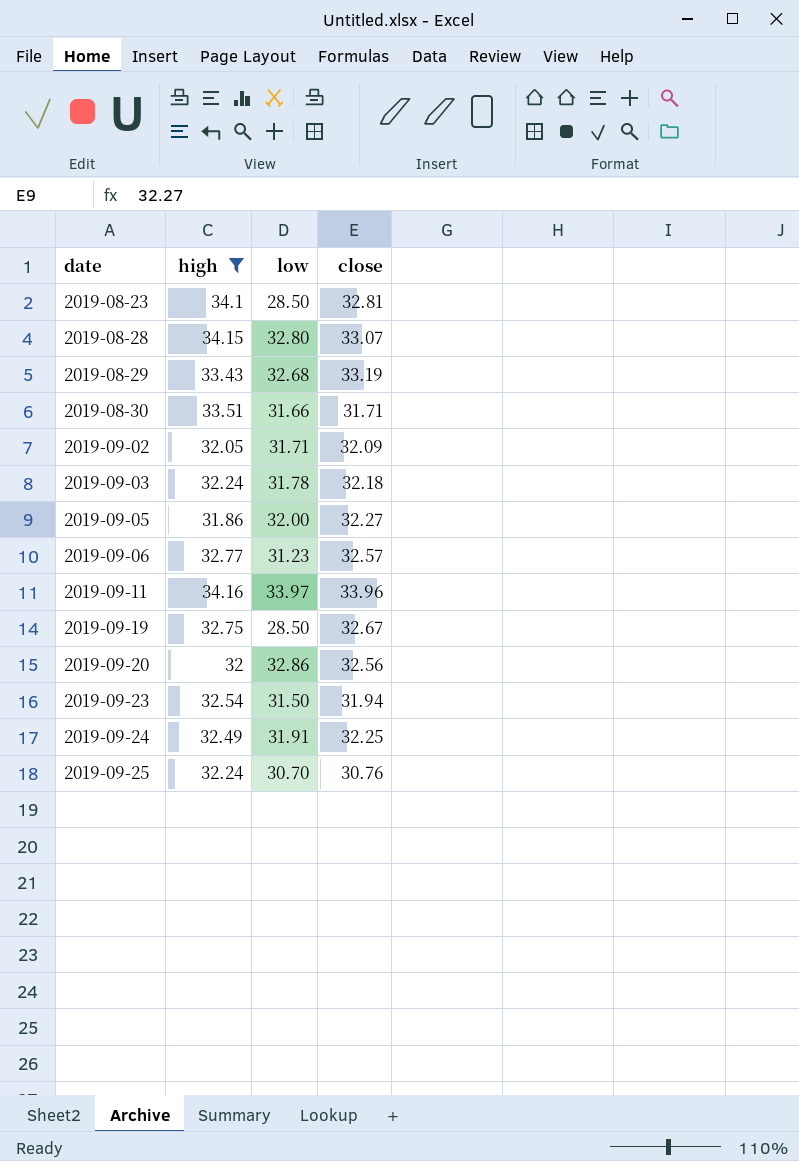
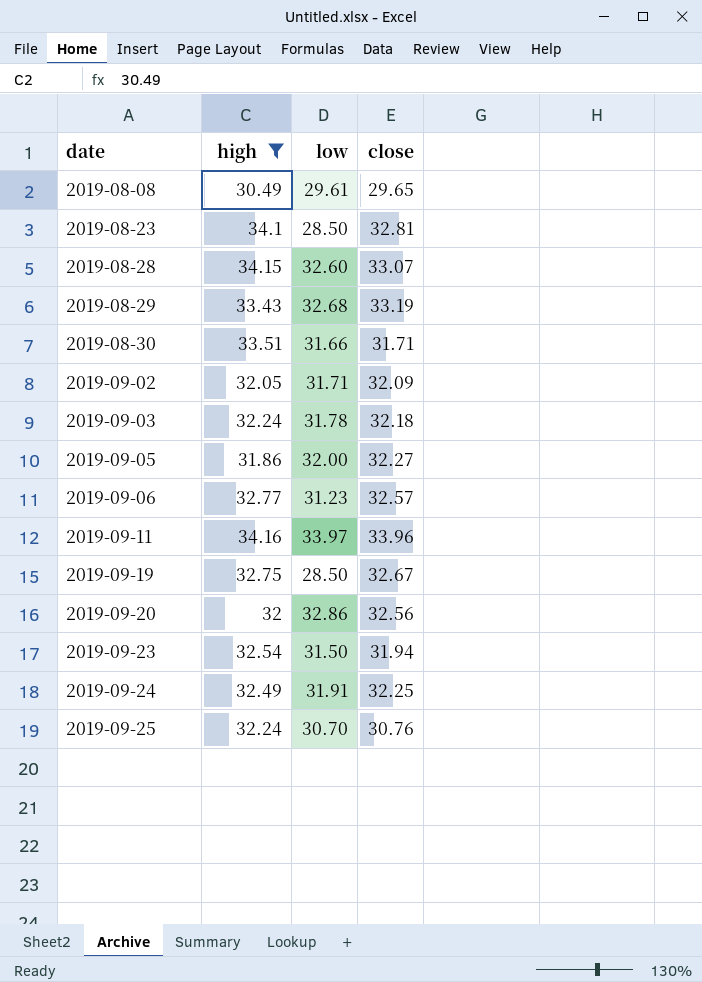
row 2019-08-08: none -> 30.49 | 29.61 | 29.65
2019-08-28 | low: 32.80 -> 32.60

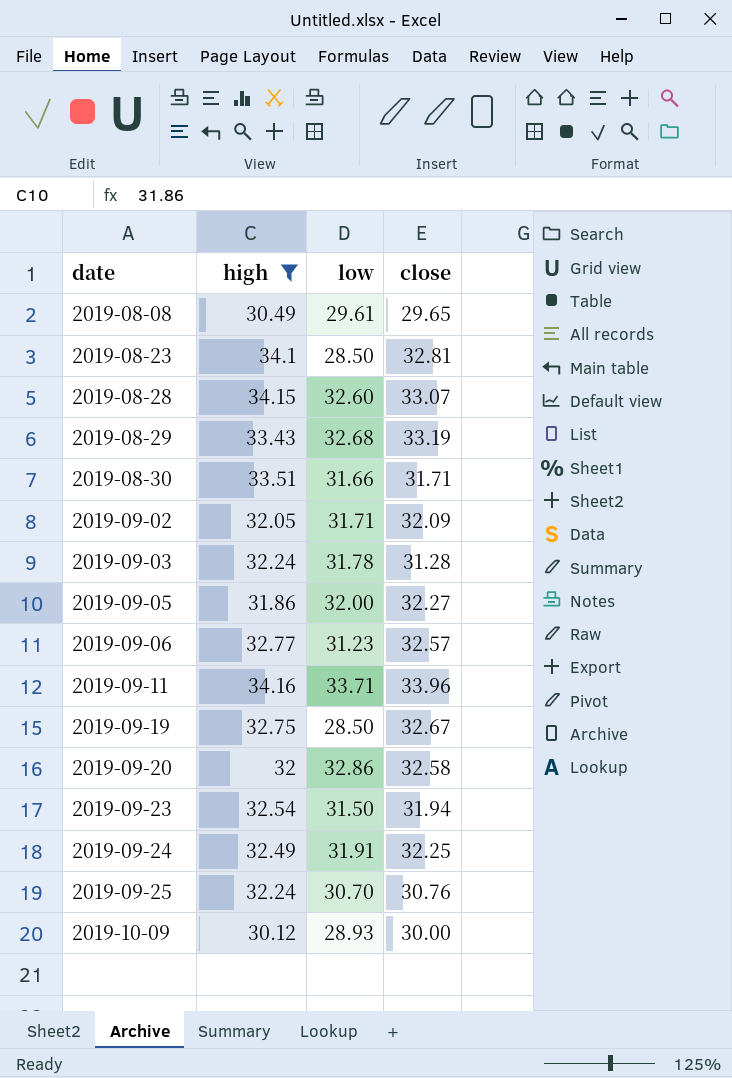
2019-09-03 | close: 32.18 -> 31.28
2019-09-11 | low: 33.97 -> 33.71
2019-09-20 | close: 32.56 -> 32.58
row 2019-10-09: none -> 30.12 | 28.93 | 30.00

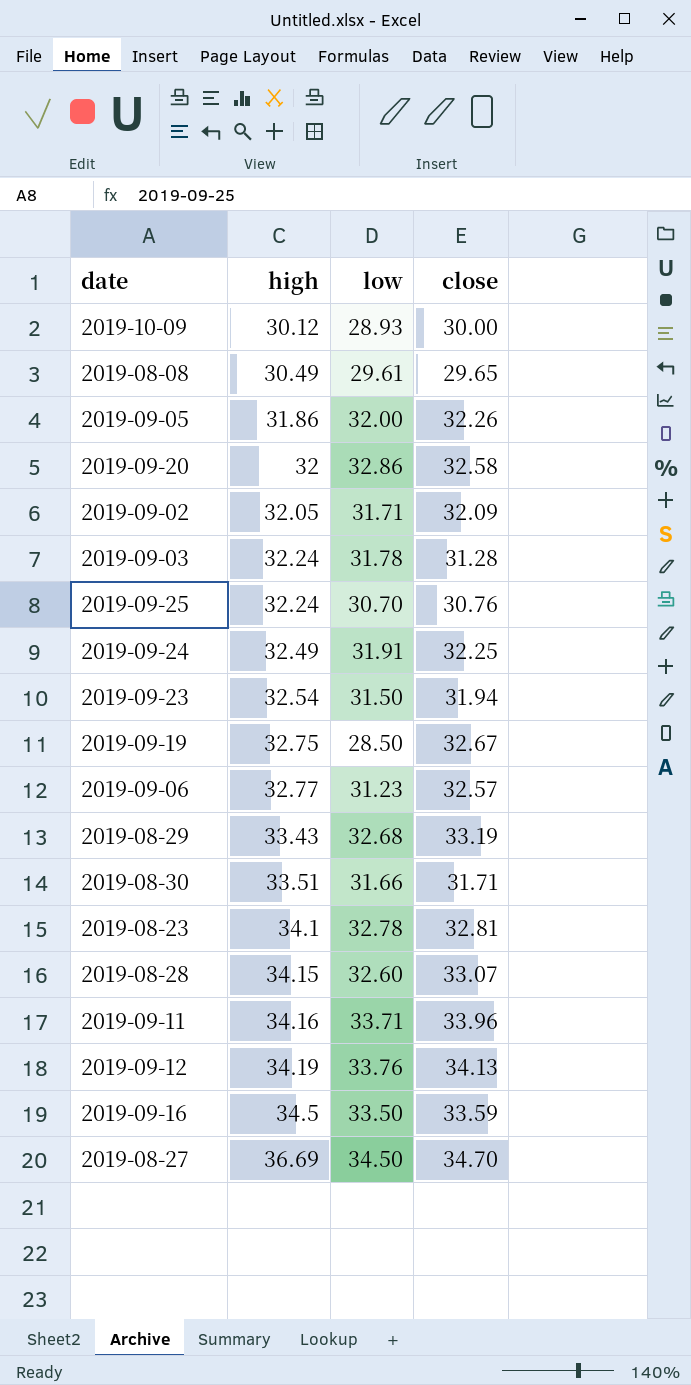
filter: high <= 34.16 -> none
row order: date ascending -> high ascending
2019-09-05 | close: 32.27 -> 32.26
2019-08-23 | low: 28.50 -> 32.78

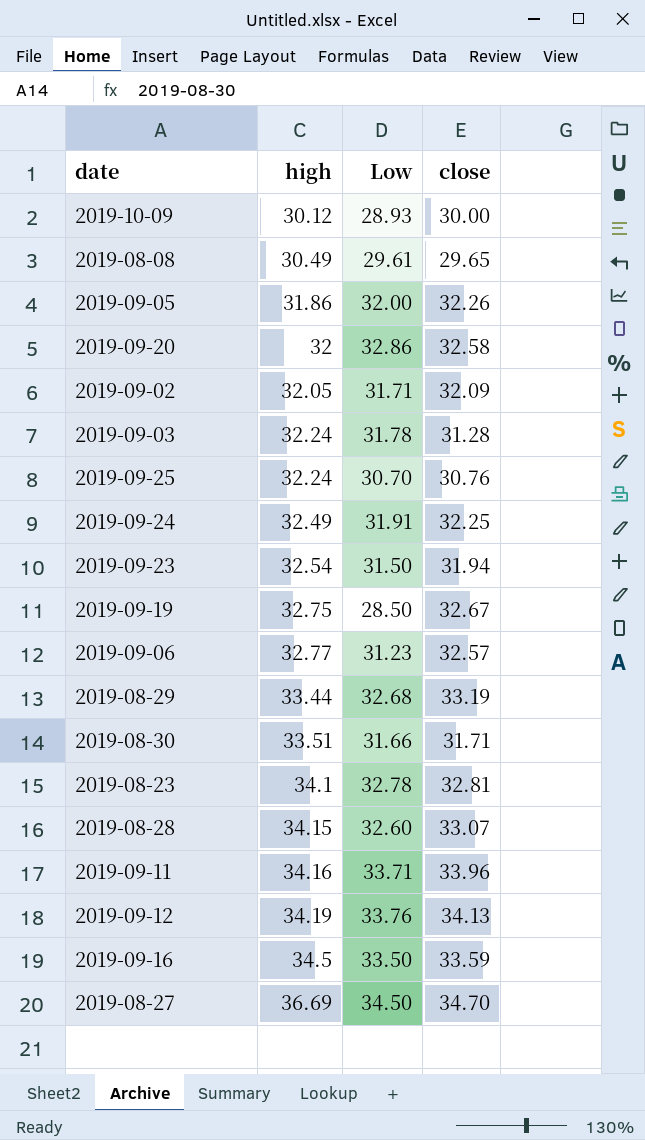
column name: low -> Low
2019-08-29 | high: 33.43 -> 33.44

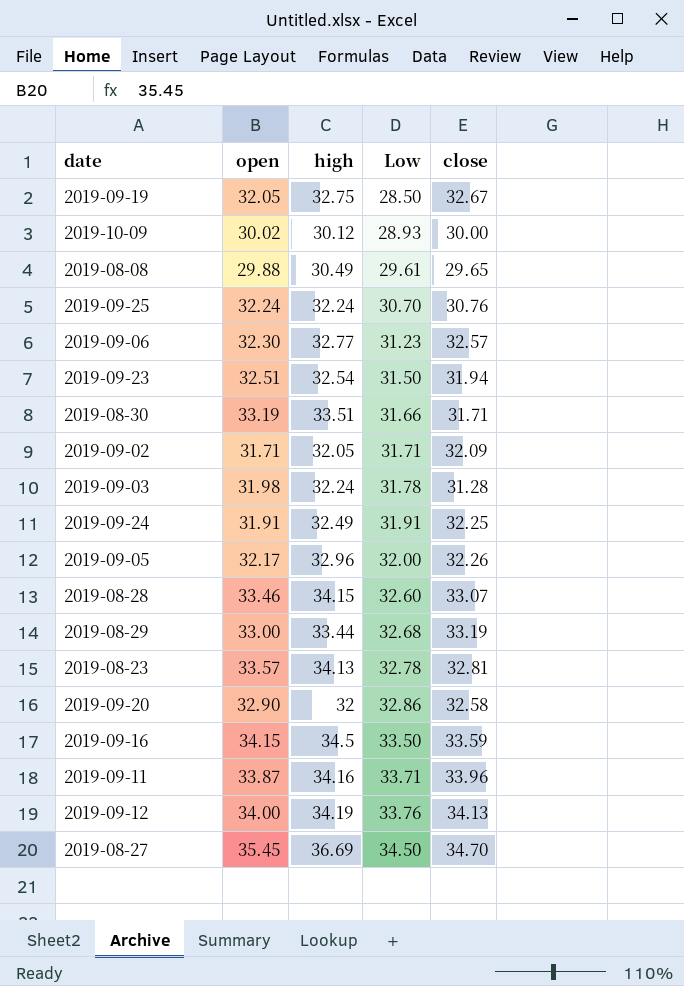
row order: high ascending -> Low ascending
column open | position: none -> 2
2019-09-05 | high: 31.86 -> 32.96
2019-08-23 | high: 34.1 -> 34.13

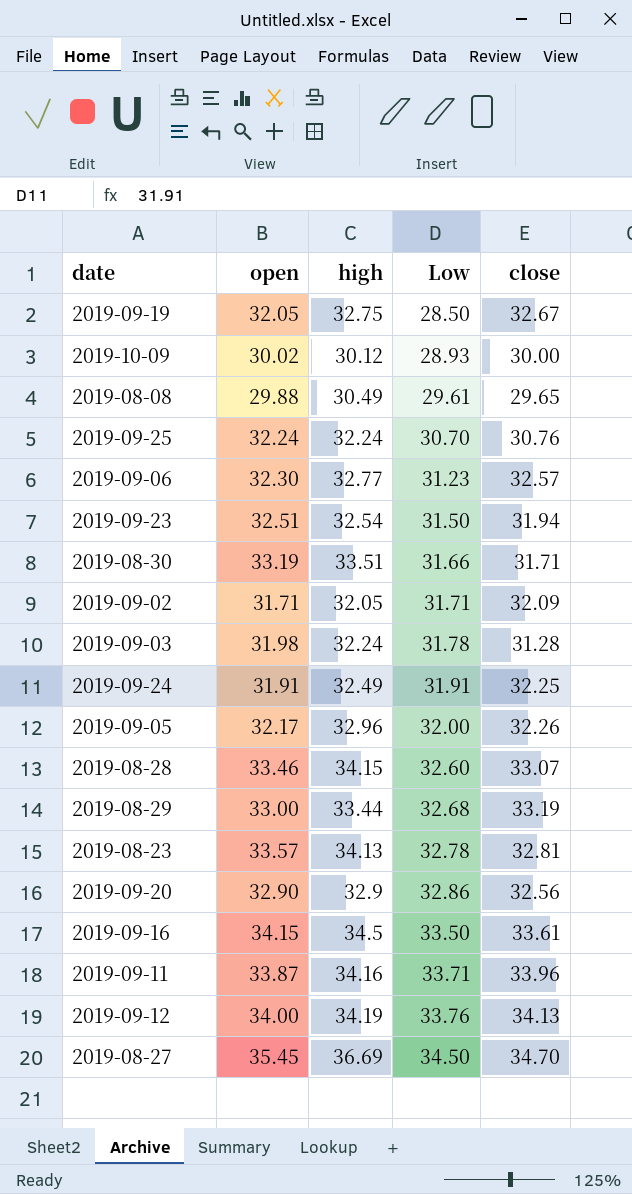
2019-09-20 | high: 32 -> 32.9
2019-09-20 | close: 32.58 -> 32.56
2019-09-16 | close: 33.59 -> 33.61

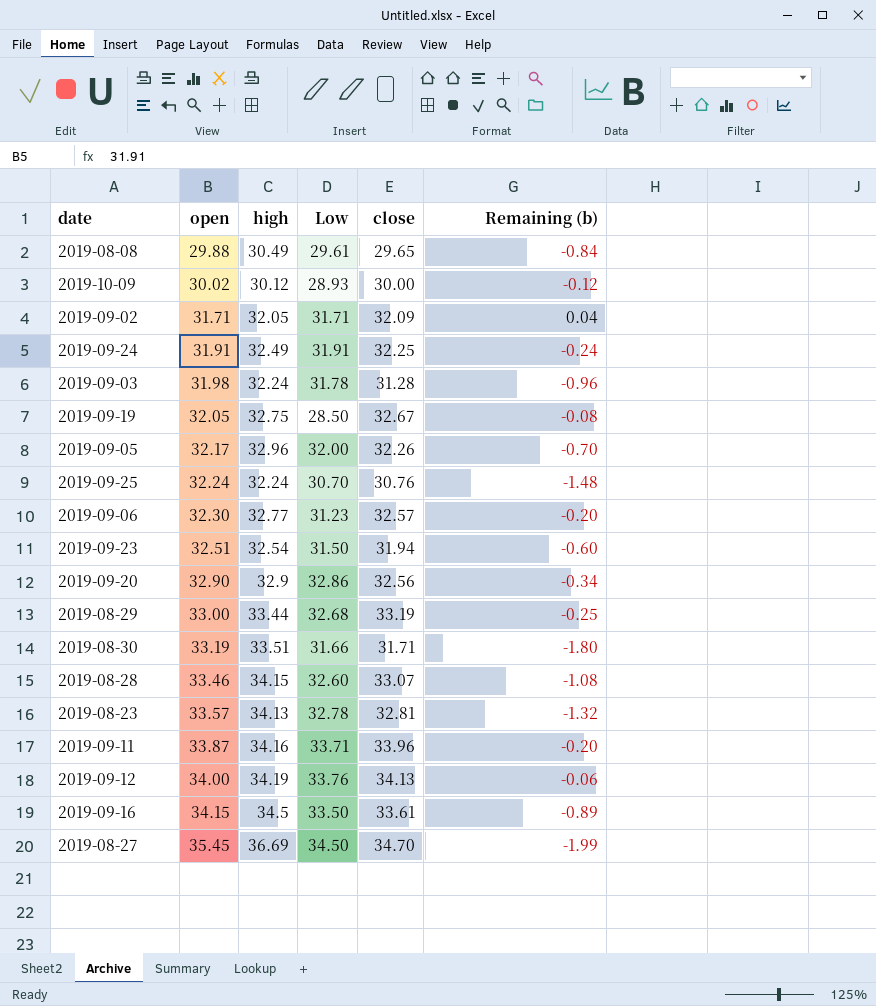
row order: Low ascending -> open ascending
column Remaining (b) | formula: none -> [close] - [high]

